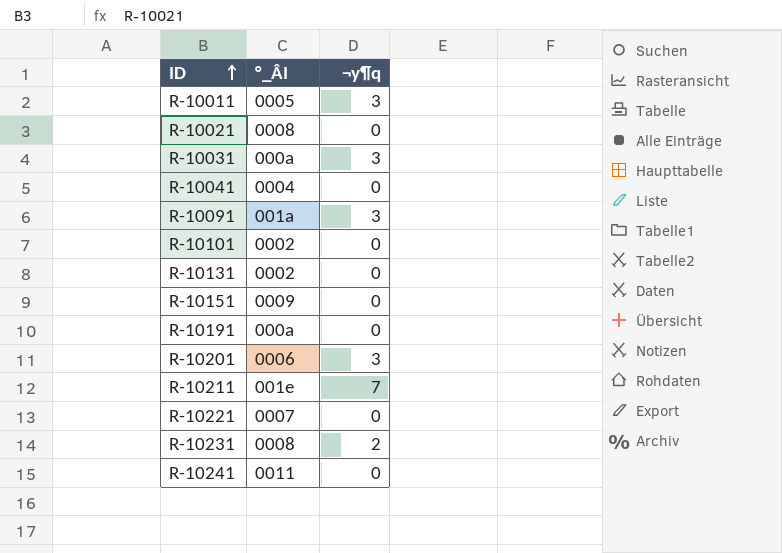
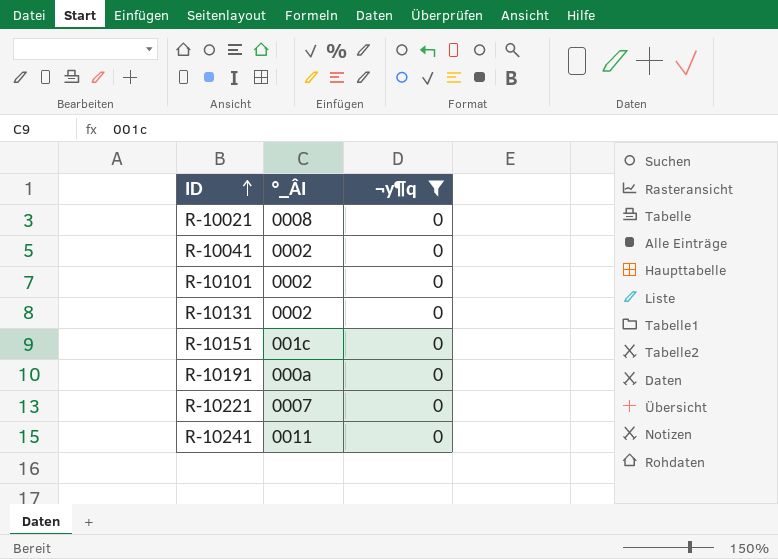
filter: none -> ¬y¶q = 0
R-10041 | °_ÂI: 0004 -> 0002
R-10151 | °_ÂI: 0009 -> 001c

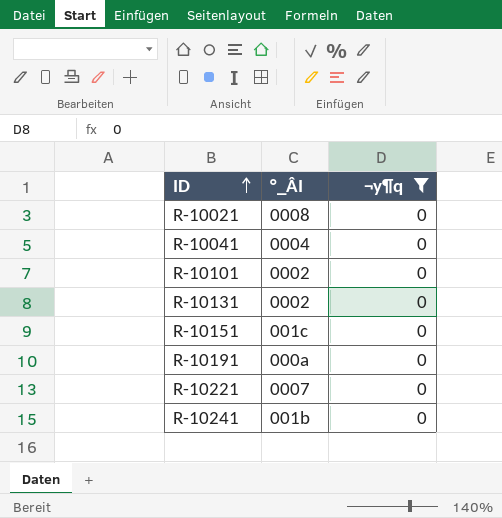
R-10041 | °_ÂI: 0002 -> 0004
R-10241 | °_ÂI: 0011 -> 001b

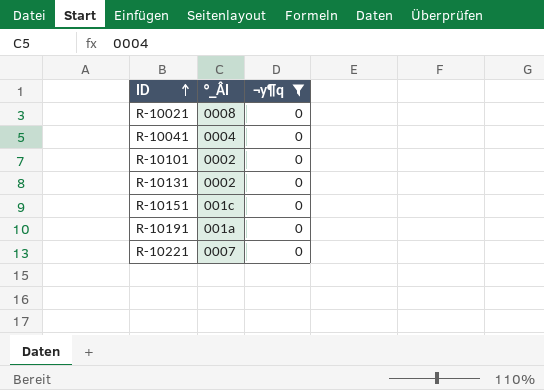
row R-10241: 001b | 0 -> none
R-10191 | °_ÂI: 000a -> 001a

